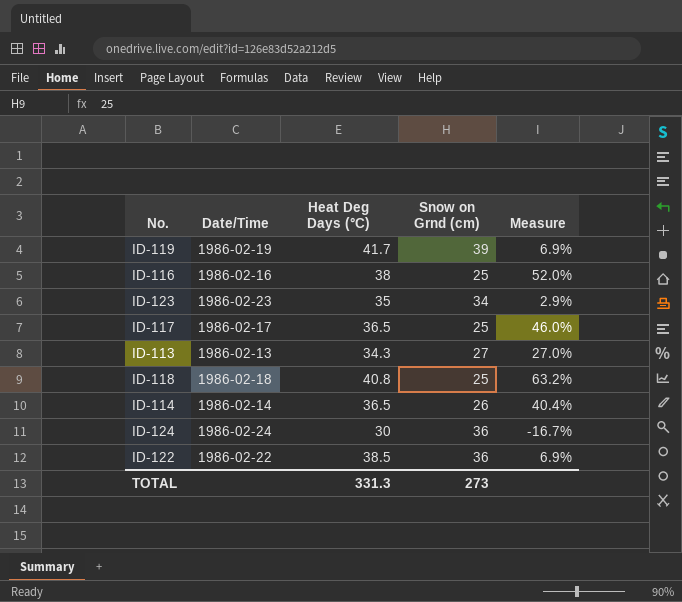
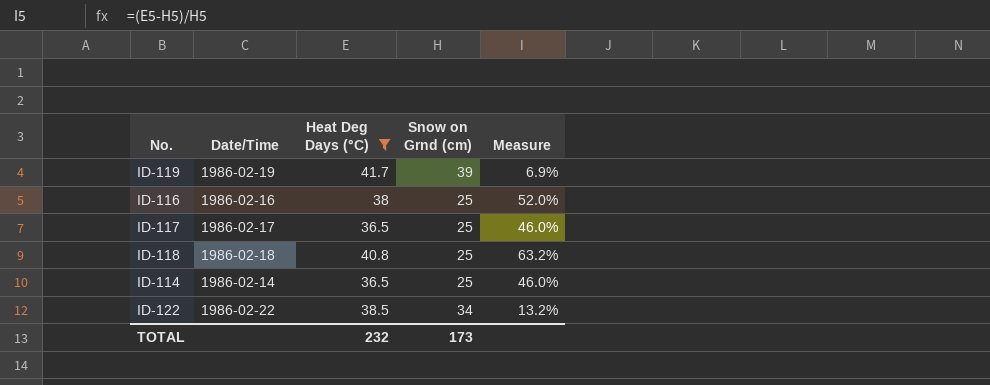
filter: none -> Heat Deg Days (°C) >= 36.5
ID-114 | Snow on Grnd (cm): 26 -> 25
ID-114 | Measure: 40.4% -> 46.0%
ID-122 | Snow on Grnd (cm): 36 -> 34
ID-122 | Measure: 6.9% -> 13.2%
TOTAL | Heat Deg Days (°C): 331.3 -> 232
TOTAL | Snow on Grnd (cm): 273 -> 173

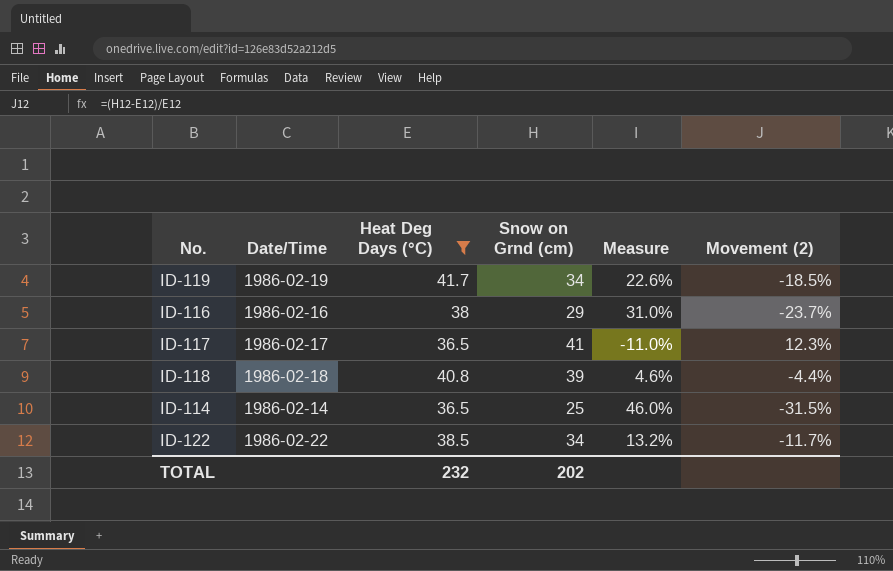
column Movement (2) | formula: none -> ([Snow on Grnd (cm)] - [Heat Deg Days (°C)]) / [Heat Deg Days (°C)]
ID-119 | Snow on Grnd (cm): 39 -> 34
ID-119 | Measure: 6.9% -> 22.6%
ID-116 | Snow on Grnd (cm): 25 -> 29
ID-116 | Measure: 52.0% -> 31.0%
ID-117 | Snow on Grnd (cm): 25 -> 41
ID-117 | Measure: 46.0% -> -11.0%
ID-118 | Snow on Grnd (cm): 25 -> 39
ID-118 | Measure: 63.2% -> 4.6%
TOTAL | Snow on Grnd (cm): 173 -> 202

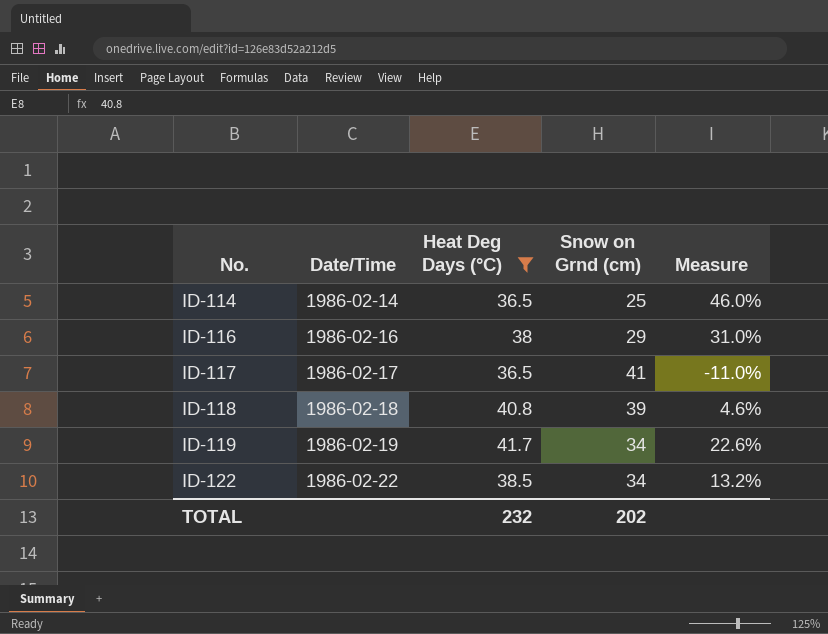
row order: none -> No. ascending
column Movement (2) | formula: ([Snow on Grnd (cm)] - [Heat Deg Days (°C)]) / [Heat Deg Days (°C)] -> none

